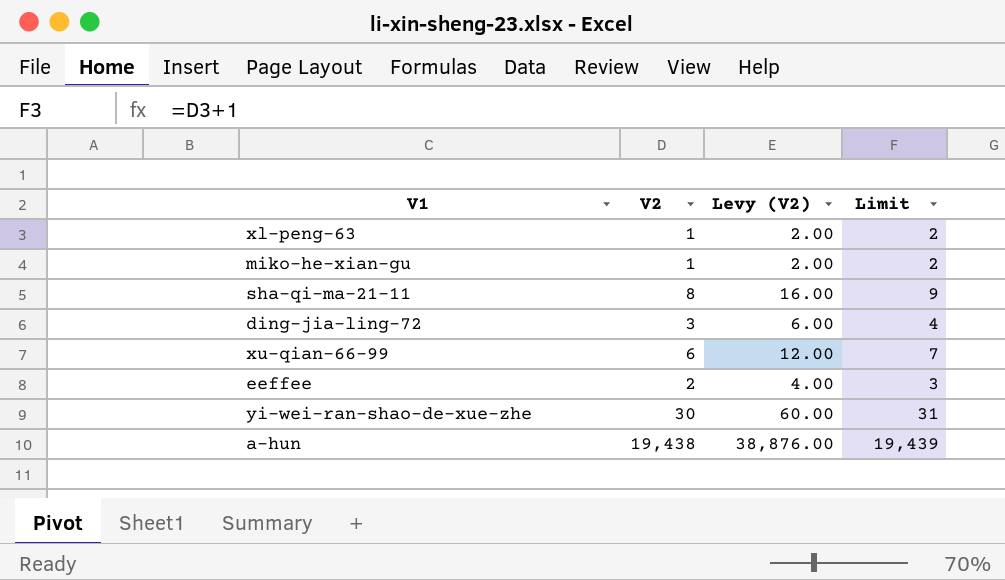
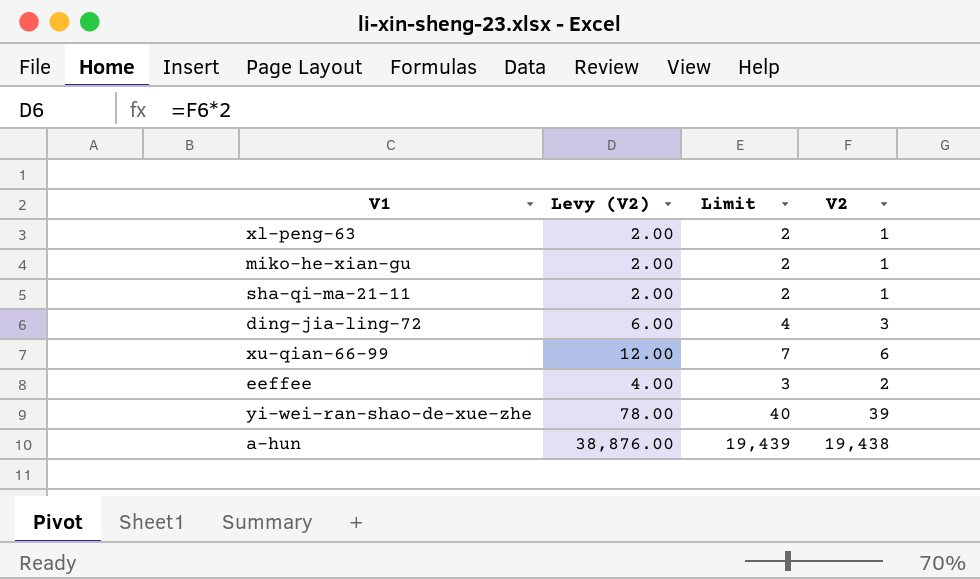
column V2 | position: 2 -> 4
sha-qi-ma-21-11 | Levy (V2): 16.00 -> 2.00
sha-qi-ma-21-11 | Limit: 9 -> 2
sha-qi-ma-21-11 | V2: 8 -> 1
yi-wei-ran-shao-de-xue-zhe | Levy (V2): 60.00 -> 78.00
yi-wei-ran-shao-de-xue-zhe | Limit: 31 -> 40
yi-wei-ran-shao-de-xue-zhe | V2: 30 -> 39

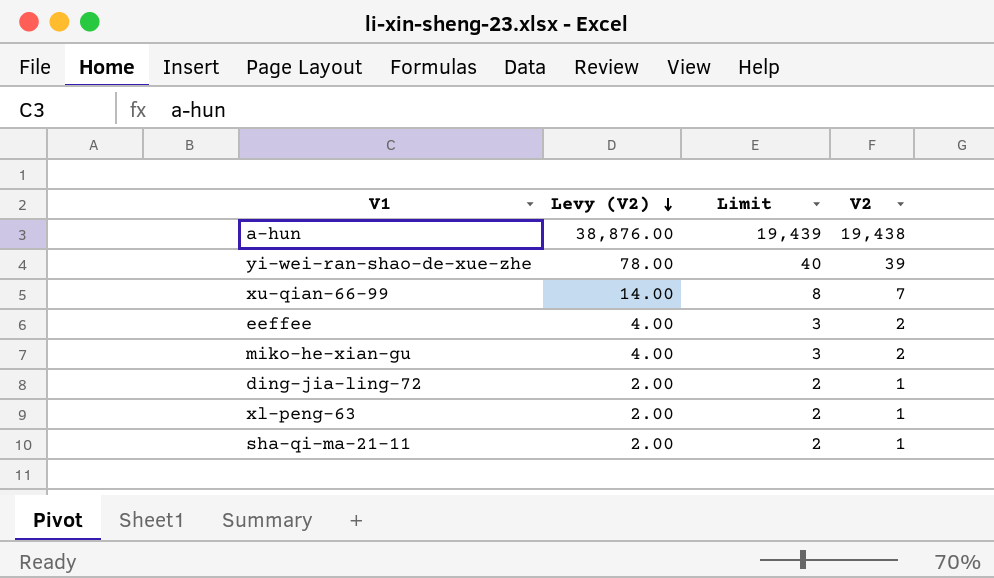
row order: none -> Levy (V2) descending
xu-qian-66-99 | Levy (V2): 12.00 -> 14.00
xu-qian-66-99 | Limit: 7 -> 8
xu-qian-66-99 | V2: 6 -> 7
miko-he-xian-gu | Levy (V2): 2.00 -> 4.00
miko-he-xian-gu | Limit: 2 -> 3
miko-he-xian-gu | V2: 1 -> 2
ding-jia-ling-72 | Levy (V2): 6.00 -> 2.00
ding-jia-ling-72 | Limit: 4 -> 2
ding-jia-ling-72 | V2: 3 -> 1

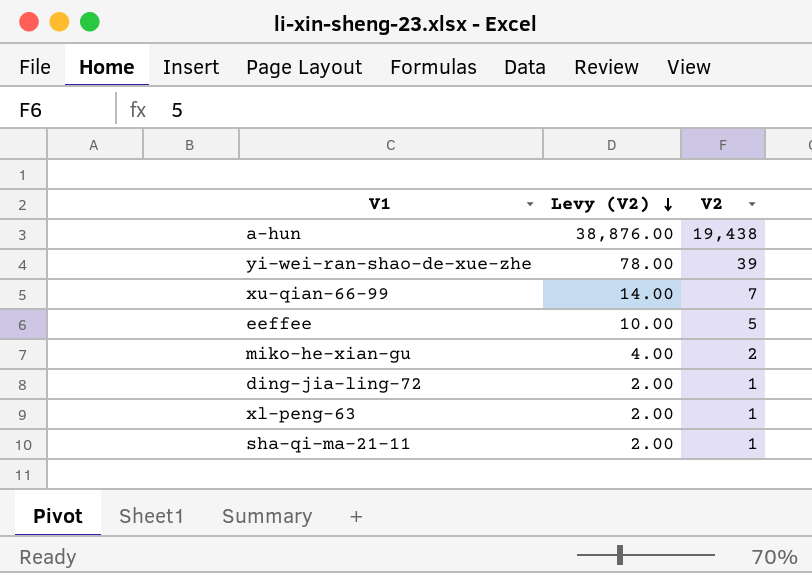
column Limit | formula: [V2] + 1 -> none
eeffee | Levy (V2): 4.00 -> 10.00
eeffee | V2: 2 -> 5

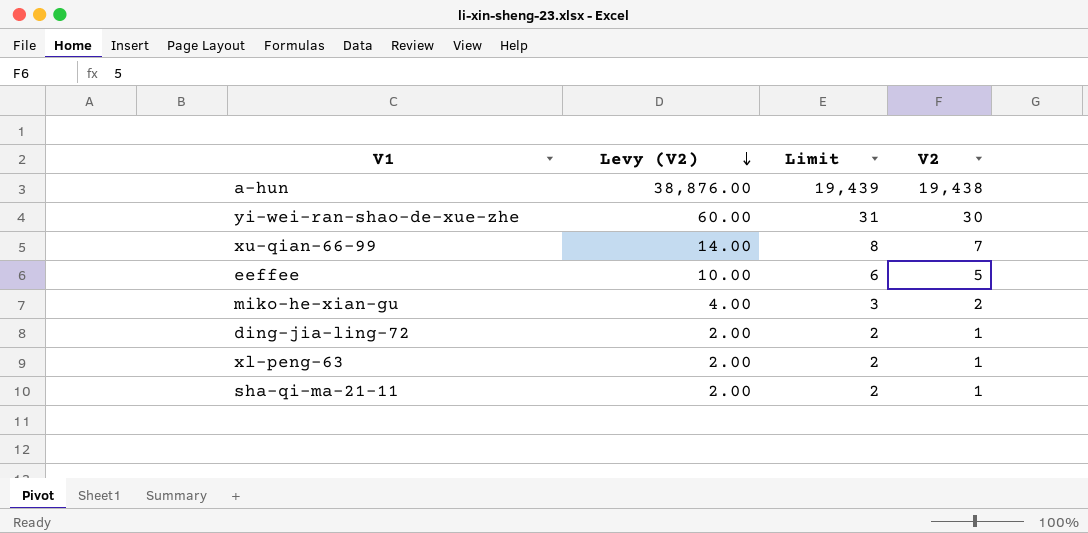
column Limit | formula: none -> [V2] + 1
yi-wei-ran-shao-de-xue-zhe | Levy (V2): 78.00 -> 60.00
yi-wei-ran-shao-de-xue-zhe | V2: 39 -> 30

